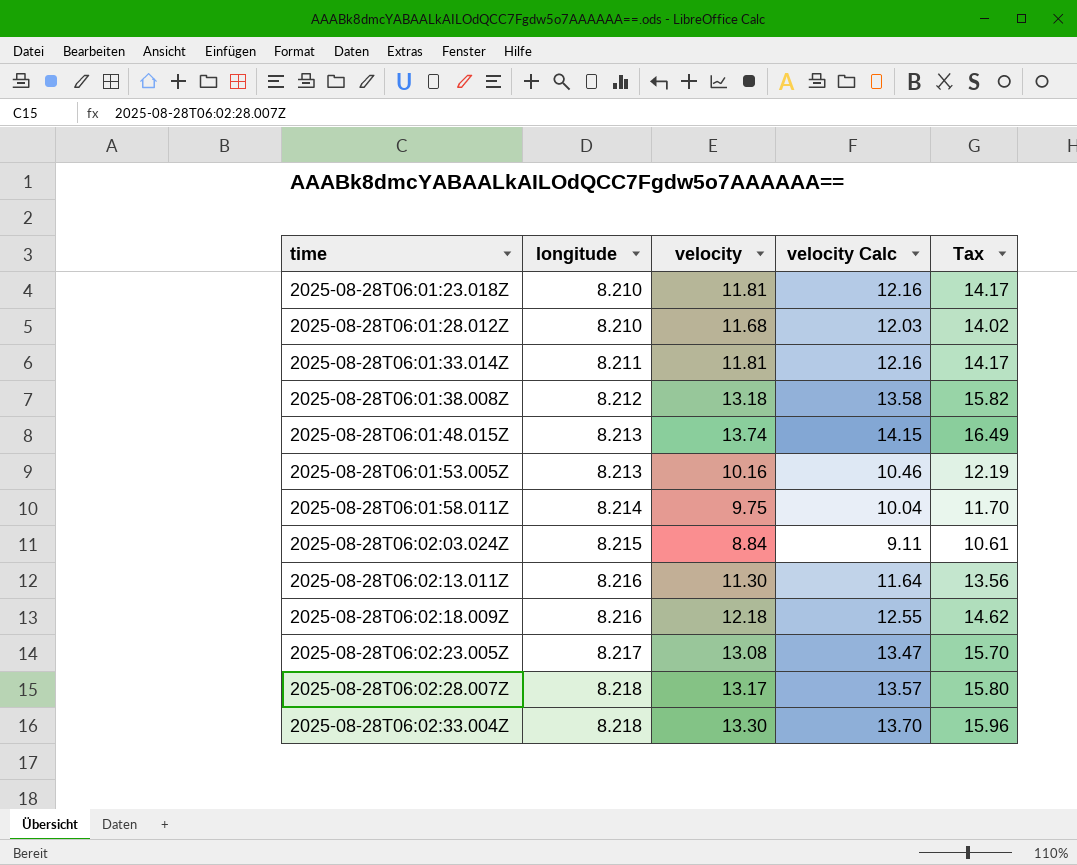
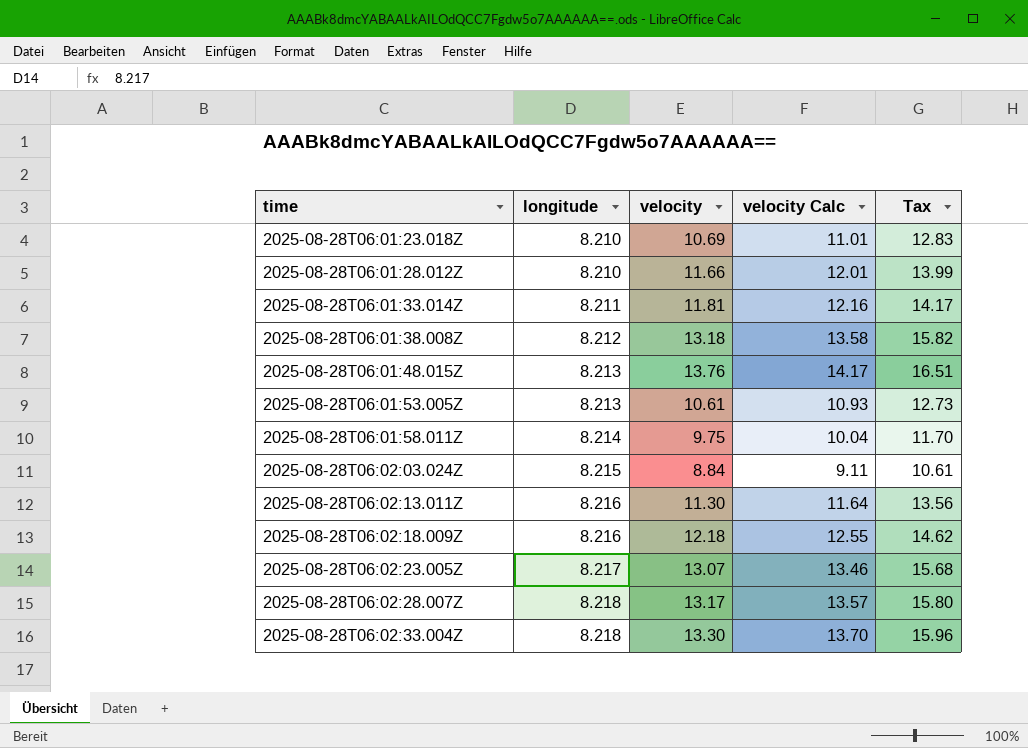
2025-08-28T06:01:23.018Z | velocity: 11.81 -> 10.69
2025-08-28T06:01:23.018Z | velocity Calc: 12.16 -> 11.01
2025-08-28T06:01:23.018Z | Tax: 14.17 -> 12.83
2025-08-28T06:01:28.012Z | velocity: 11.68 -> 11.66
2025-08-28T06:01:28.012Z | velocity Calc: 12.03 -> 12.01
2025-08-28T06:01:28.012Z | Tax: 14.02 -> 13.99
2025-08-28T06:01:48.015Z | velocity: 13.74 -> 13.76
2025-08-28T06:01:48.015Z | velocity Calc: 14.15 -> 14.17
2025-08-28T06:01:48.015Z | Tax: 16.49 -> 16.51
2025-08-28T06:01:53.005Z | velocity: 10.16 -> 10.61
2025-08-28T06:01:53.005Z | velocity Calc: 10.46 -> 10.93
2025-08-28T06:01:53.005Z | Tax: 12.19 -> 12.73
2025-08-28T06:02:23.005Z | velocity: 13.08 -> 13.07
2025-08-28T06:02:23.005Z | velocity Calc: 13.47 -> 13.46
2025-08-28T06:02:23.005Z | Tax: 15.70 -> 15.68

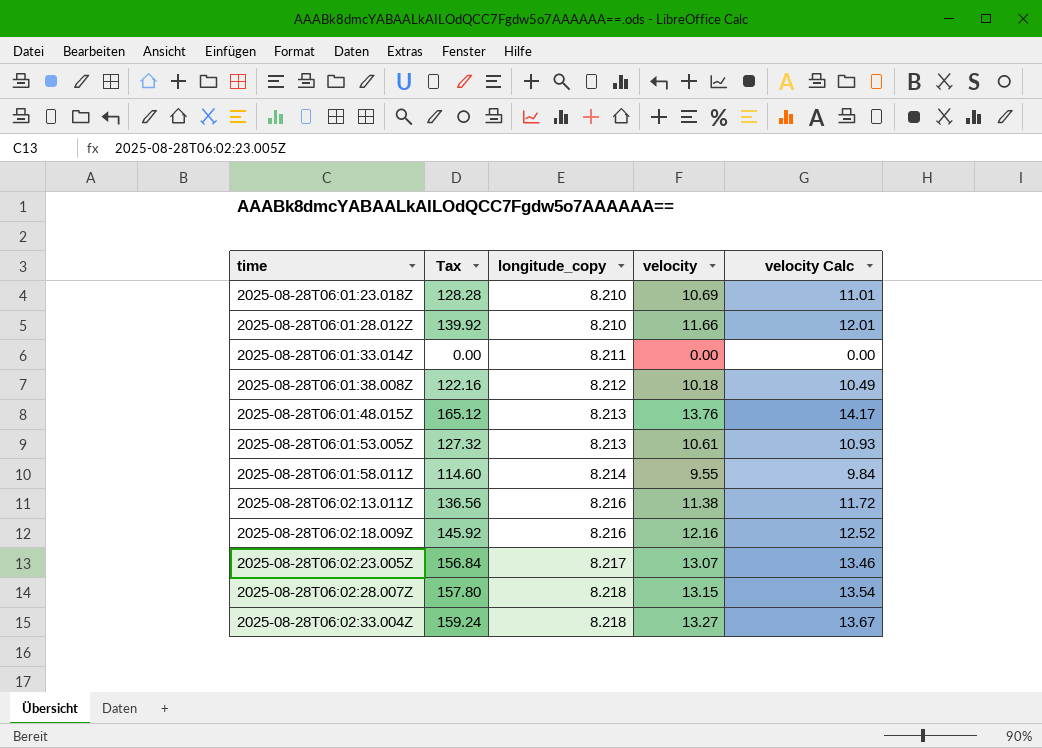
column Tax | formula: [velocity] * 1.2 -> [velocity] * 12
column Tax | position: 5 -> 2
column name: longitude -> longitude_copy
row 2025-08-28T06:02:03.024Z: 8.215 | 8.84 | 9.11 | 10.61 -> none
2025-08-28T06:01:33.014Z | velocity: 11.81 -> 0.00
2025-08-28T06:01:33.014Z | velocity Calc: 12.16 -> 0.00
2025-08-28T06:01:38.008Z | velocity: 13.18 -> 10.18
2025-08-28T06:01:38.008Z | velocity Calc: 13.58 -> 10.49
2025-08-28T06:01:58.011Z | velocity: 9.75 -> 9.55
2025-08-28T06:01:58.011Z | velocity Calc: 10.04 -> 9.84
2025-08-28T06:02:13.011Z | velocity: 11.30 -> 11.38
2025-08-28T06:02:13.011Z | velocity Calc: 11.64 -> 11.72
2025-08-28T06:02:18.009Z | velocity: 12.18 -> 12.16
2025-08-28T06:02:18.009Z | velocity Calc: 12.55 -> 12.52
2025-08-28T06:02:28.007Z | velocity: 13.17 -> 13.15
2025-08-28T06:02:28.007Z | velocity Calc: 13.57 -> 13.54
2025-08-28T06:02:33.004Z | velocity: 13.30 -> 13.27
2025-08-28T06:02:33.004Z | velocity Calc: 13.70 -> 13.67

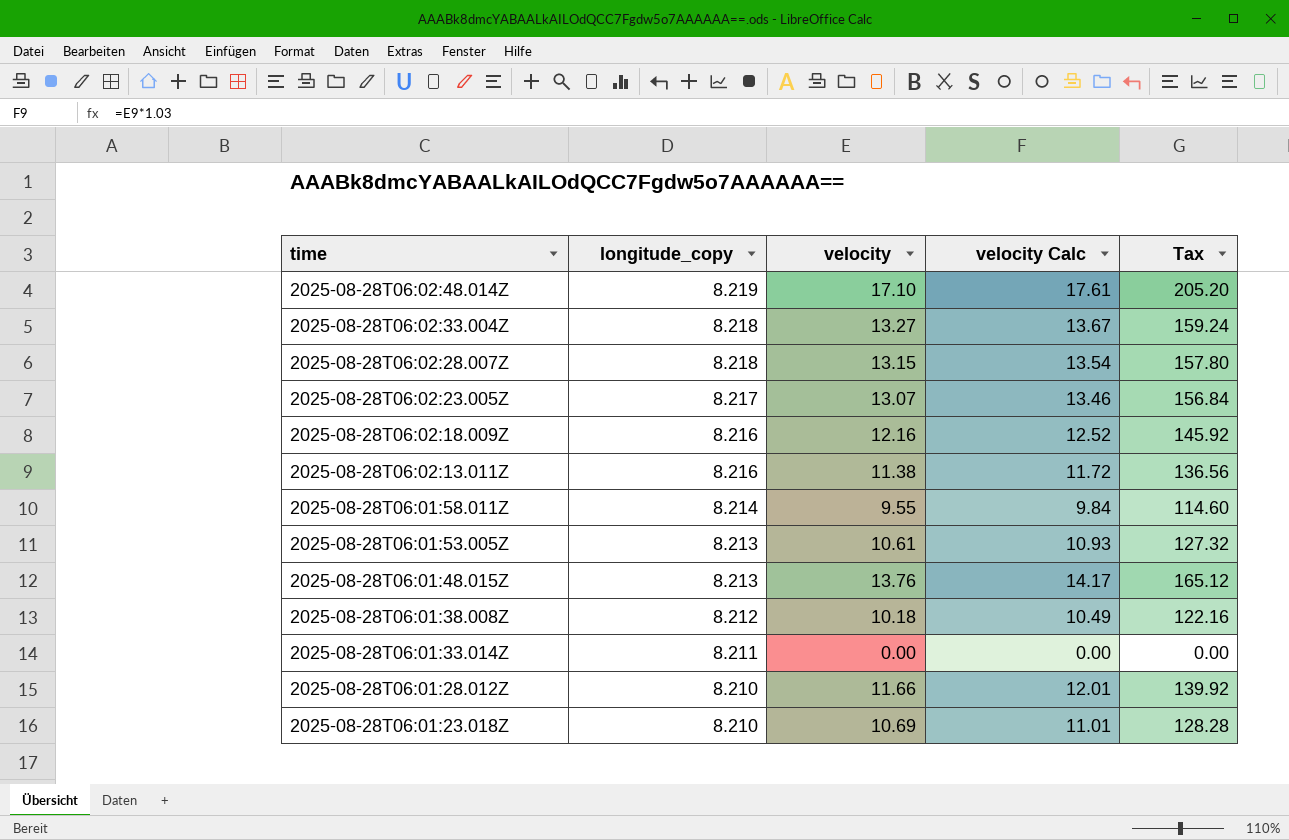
row order: time ascending -> time descending
column Tax | position: 2 -> 5
row 2025-08-28T06:02:48.014Z: none -> 8.219 | 17.10 | 17.61 | 205.20

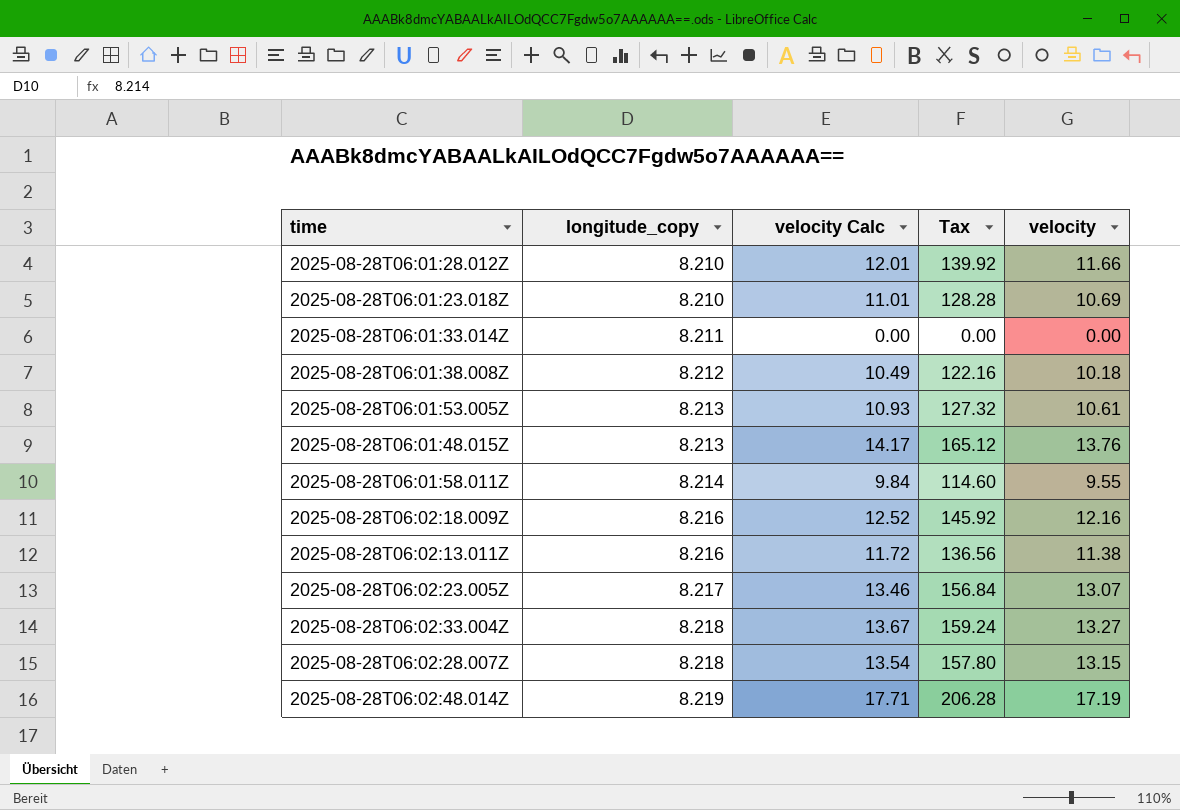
row order: time descending -> longitude_copy ascending
column velocity | position: 3 -> 5
2025-08-28T06:02:48.014Z | velocity Calc: 17.61 -> 17.71
2025-08-28T06:02:48.014Z | Tax: 205.20 -> 206.28
2025-08-28T06:02:48.014Z | velocity: 17.10 -> 17.19

